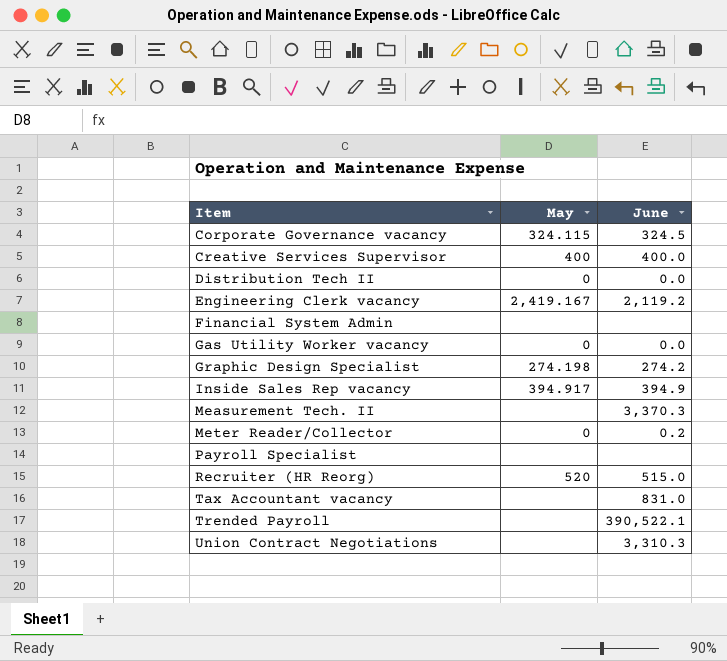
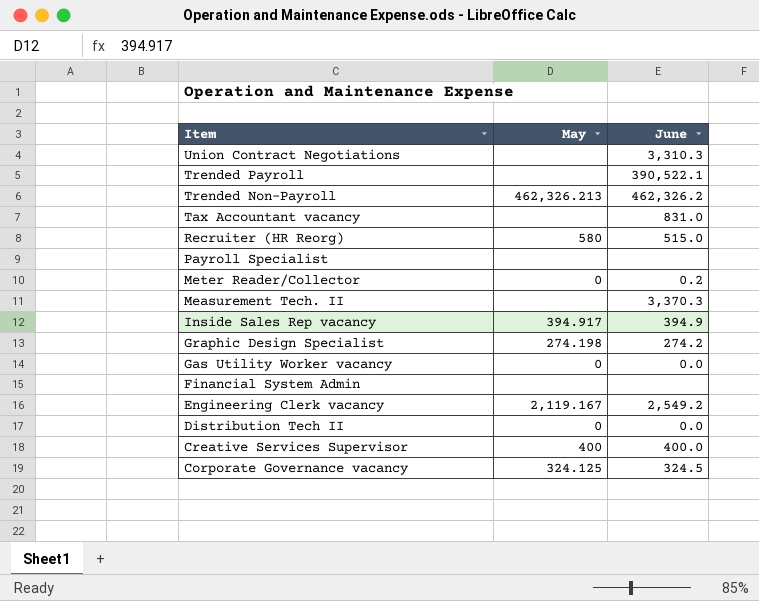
row order: Item ascending -> Item descending
row Trended Non-Payroll: none -> 462,326.213 | 462,326.2
Recruiter (HR Reorg) | May: 520 -> 580
Engineering Clerk vacancy | May: 2,419.167 -> 2,119.167
Engineering Clerk vacancy | June: 2,119.2 -> 2,549.2
Corporate Governance vacancy | May: 324.115 -> 324.125

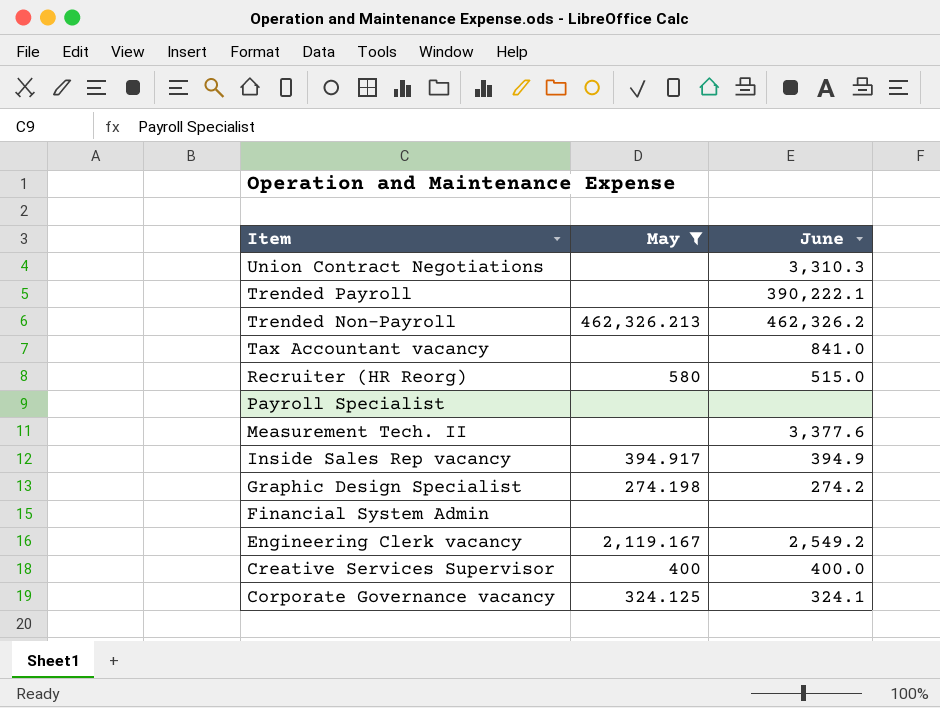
filter: none -> May != 0
Trended Payroll | June: 390,522.1 -> 390,222.1
Tax Accountant vacancy | June: 831.0 -> 841.0
Measurement Tech. II | June: 3,370.3 -> 3,377.6
Corporate Governance vacancy | June: 324.5 -> 324.1

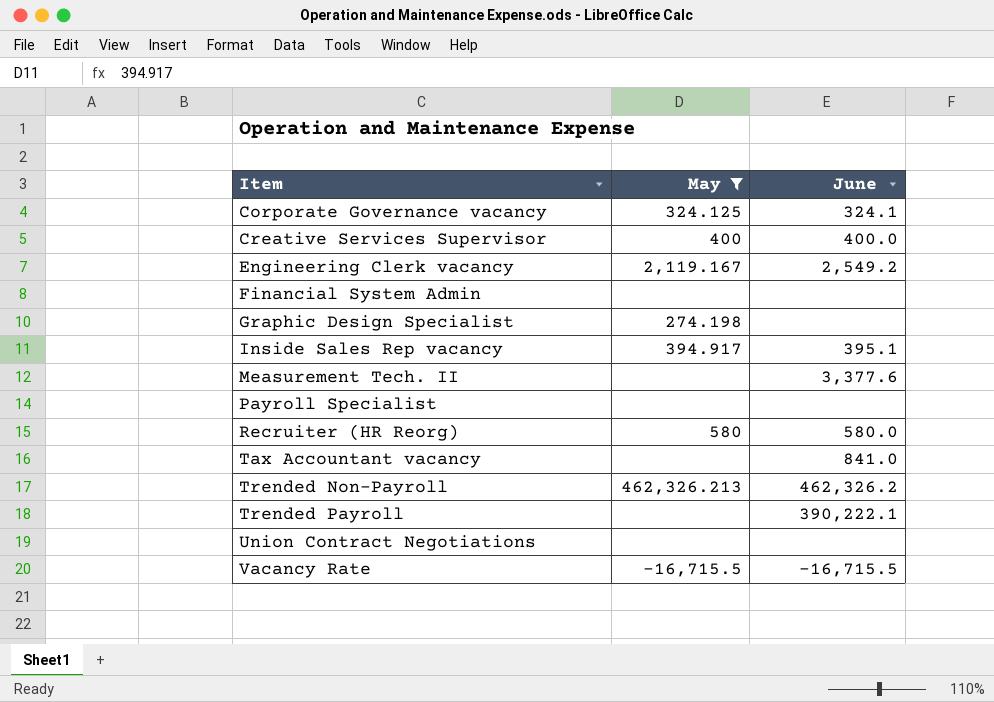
row order: Item descending -> Item ascending
Graphic Design Specialist | June: 274.2 -> none
Inside Sales Rep vacancy | June: 394.9 -> 395.1
Recruiter (HR Reorg) | June: 515.0 -> 580.0
Union Contract Negotiations | June: 3,310.3 -> none
row Vacancy Rate: none -> -16,715.5 | -16,715.5

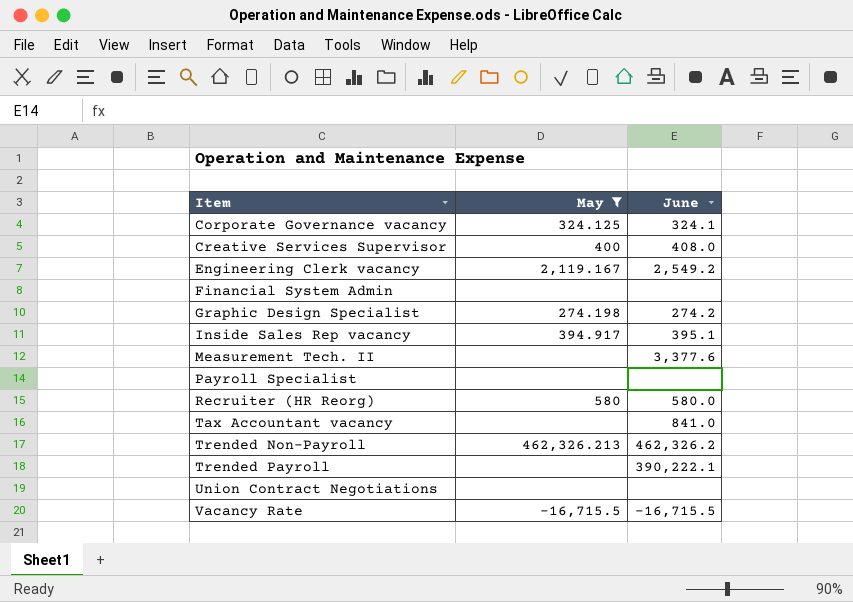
Creative Services Supervisor | June: 400.0 -> 408.0
Graphic Design Specialist | June: none -> 274.2

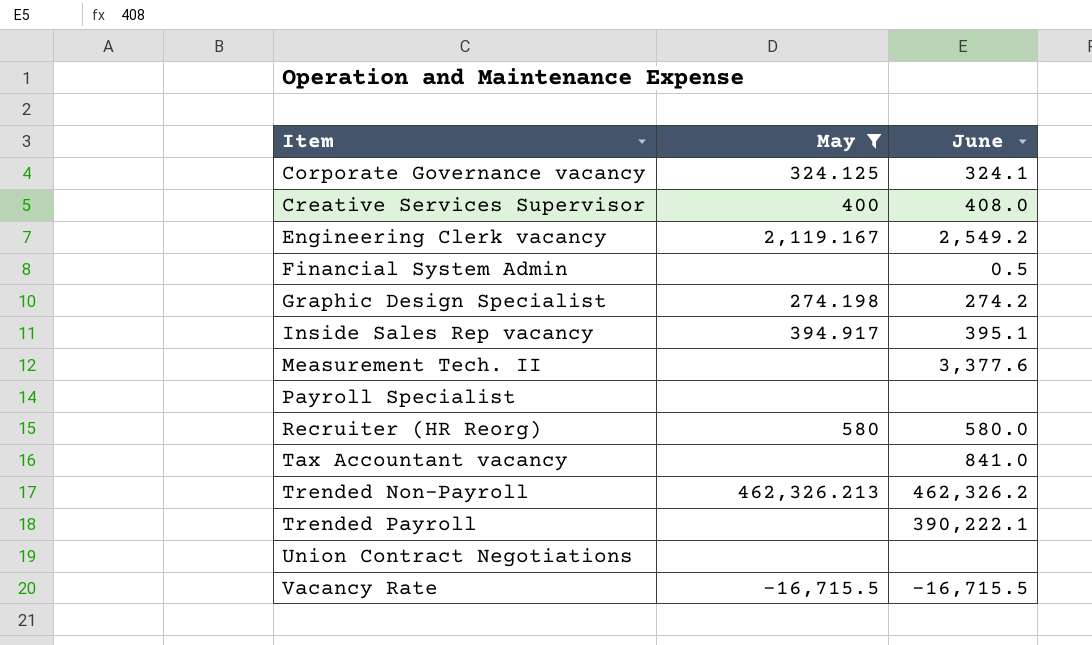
Financial System Admin | June: none -> 0.5

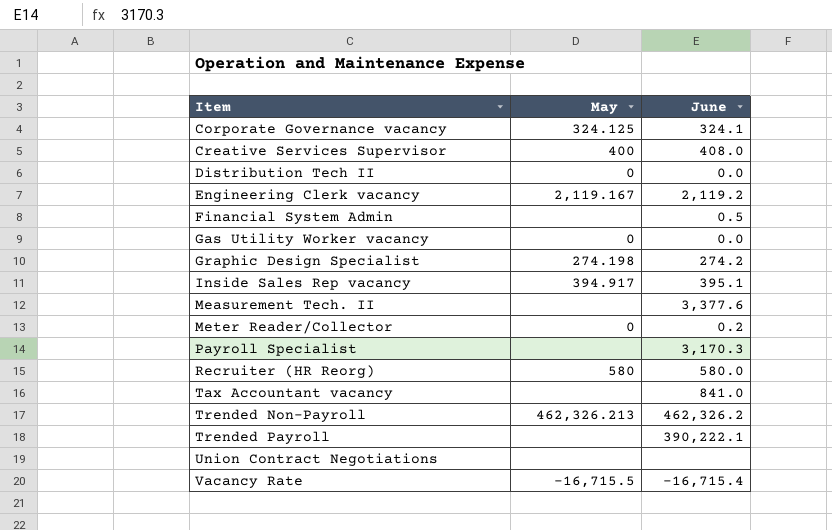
filter: May != 0 -> none
Engineering Clerk vacancy | June: 2,549.2 -> 2,119.2
Payroll Specialist | June: none -> 3,170.3
Vacancy Rate | June: -16,715.5 -> -16,715.4

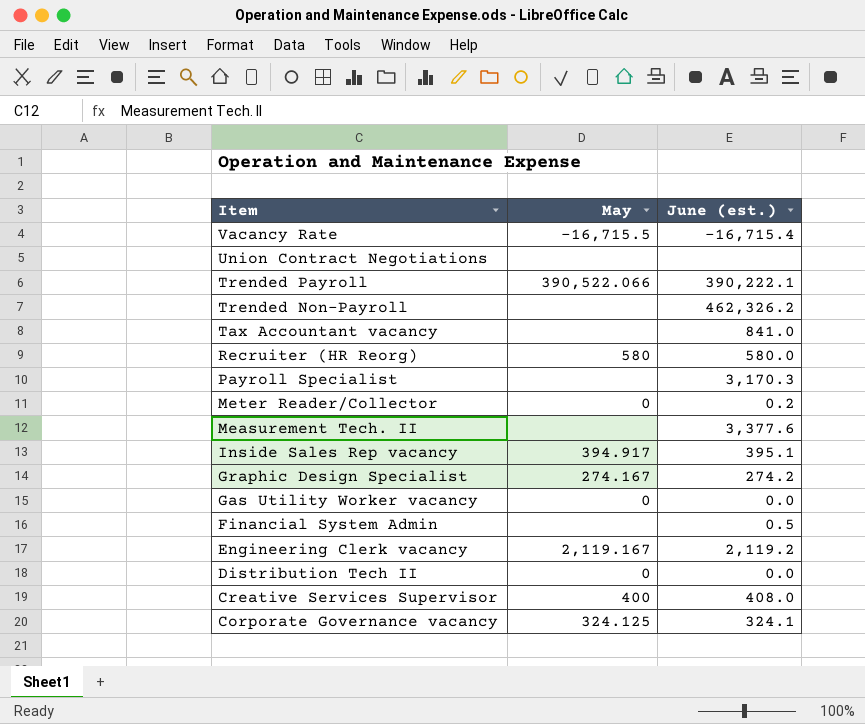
row order: Item ascending -> Item descending
column name: June -> June (est.)
Trended Payroll | May: none -> 390,522.066
Trended Non-Payroll | May: 462,326.213 -> none
Graphic Design Specialist | May: 274.198 -> 274.167

